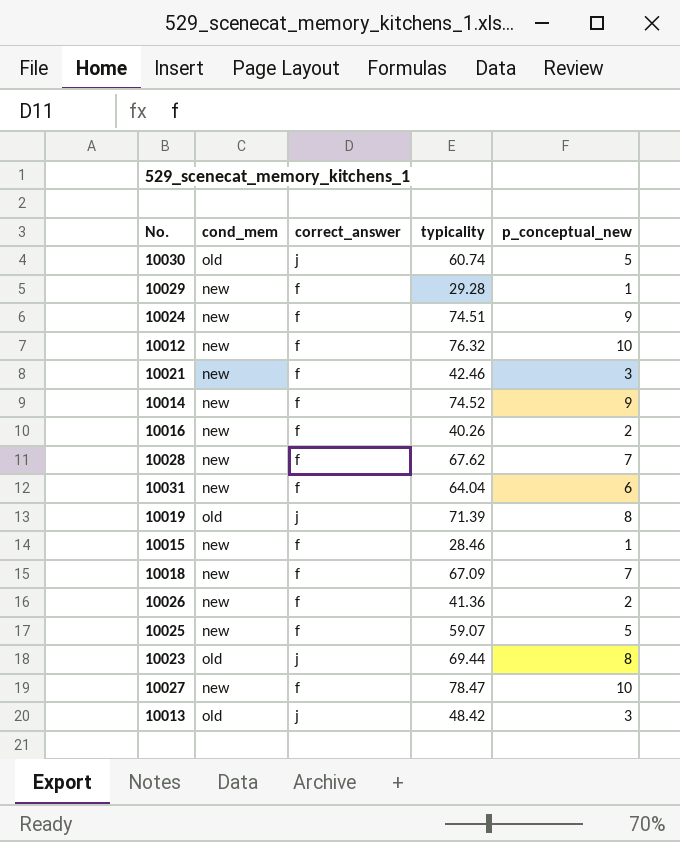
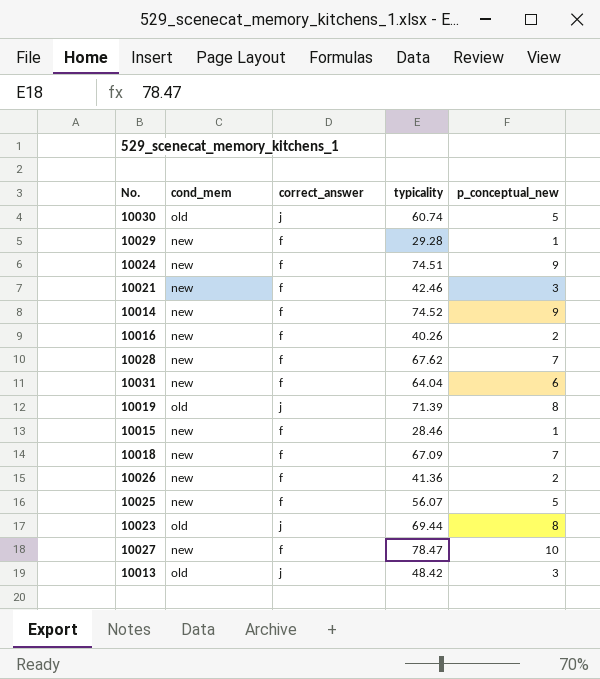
row 10012: new | f | 76.32 | 10 -> none
10025 | typicality: 59.07 -> 56.07

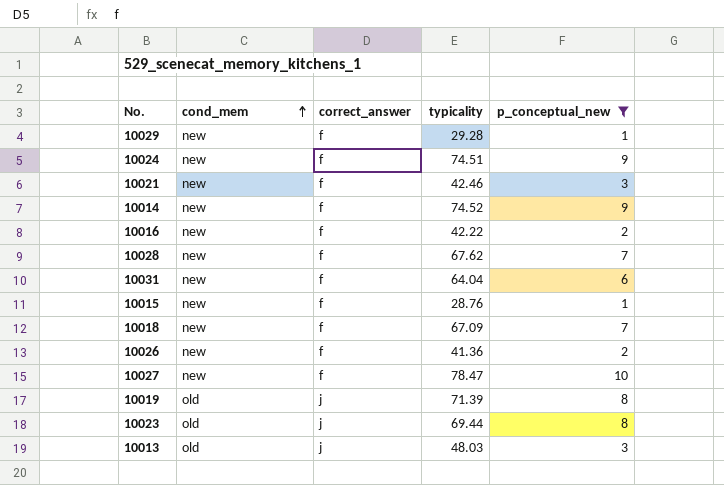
filter: none -> p_conceptual_new != 5
row order: none -> cond_mem ascending
10016 | typicality: 40.26 -> 42.22
10015 | typicality: 28.46 -> 28.76
10013 | typicality: 48.42 -> 48.03

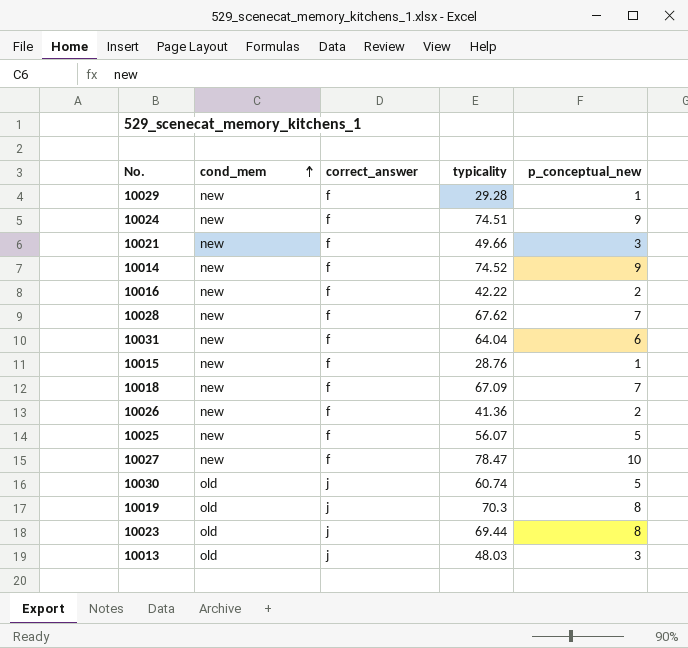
filter: p_conceptual_new != 5 -> none
10021 | typicality: 42.46 -> 49.66
10019 | typicality: 71.39 -> 70.3

